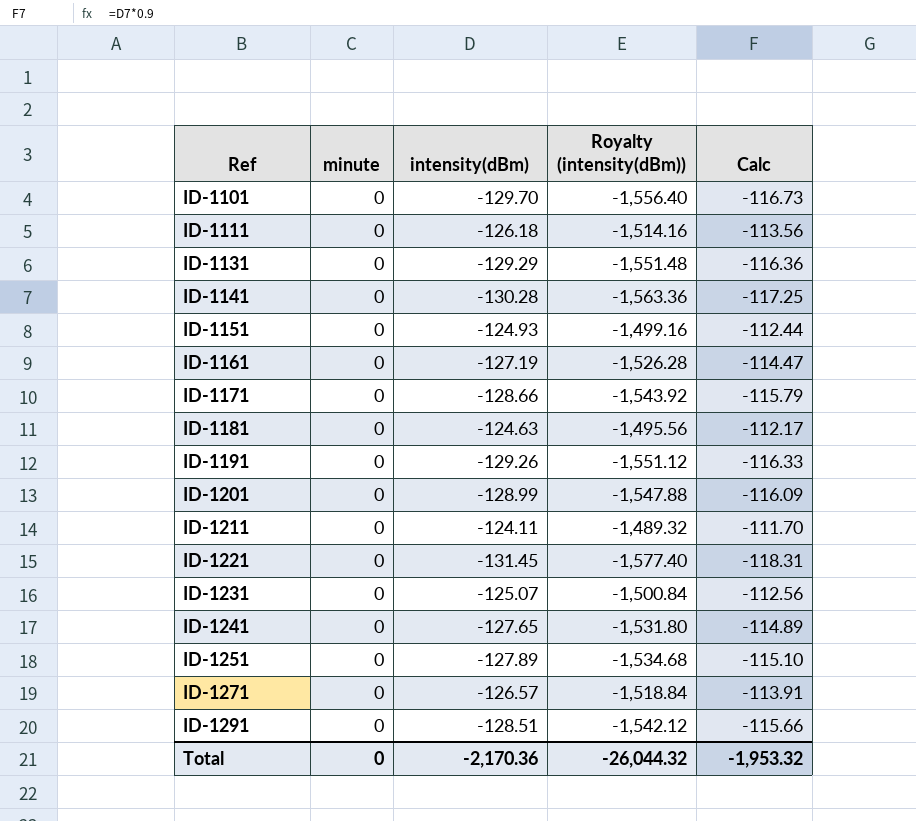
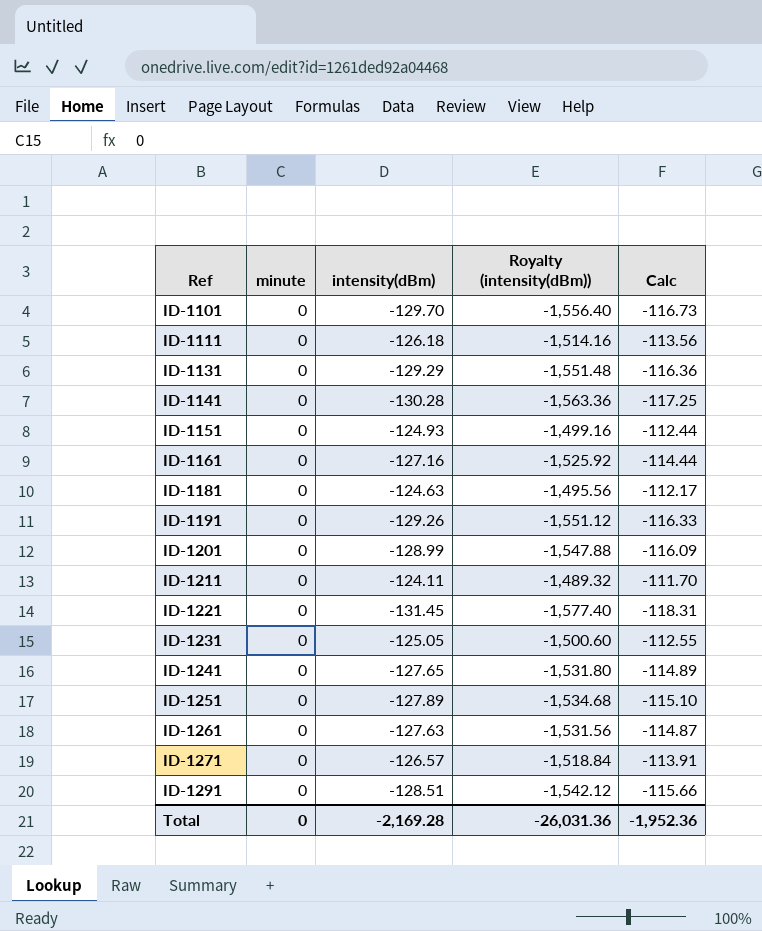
row ID-1171: 0 | -128.66 | -1,543.92 | -115.79 -> none
ID-1161 | intensity(dBm): -127.19 -> -127.16
ID-1161 | Royalty (intensity(dBm)): -1,526.28 -> -1,525.92
ID-1161 | Calc: -114.47 -> -114.44
ID-1231 | intensity(dBm): -125.07 -> -125.05
ID-1231 | Royalty (intensity(dBm)): -1,500.84 -> -1,500.60
ID-1231 | Calc: -112.56 -> -112.55
row ID-1261: none -> 0 | -127.63 | -1,531.56 | -114.87
Total | intensity(dBm): -2,170.36 -> -2,169.28
Total | Royalty (intensity(dBm)): -26,044.32 -> -26,031.36
Total | Calc: -1,953.32 -> -1,952.36

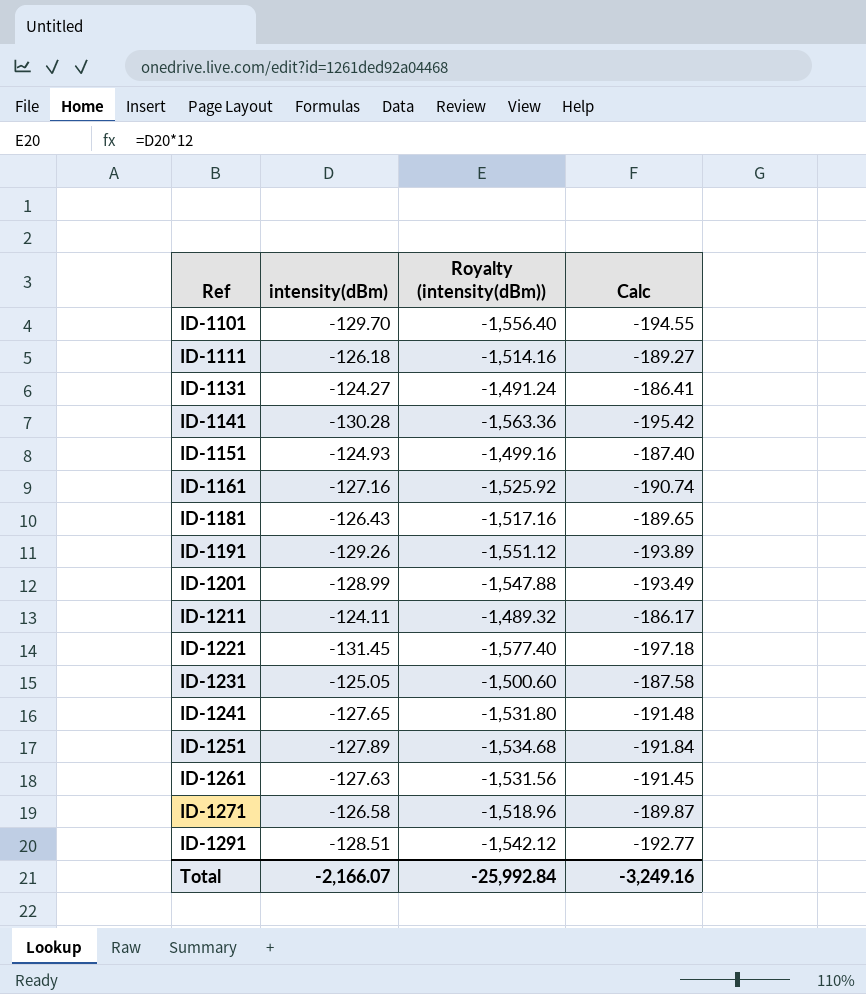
column minute | position: 2 -> none
column Calc | formula: [intensity(dBm)] * 0.9 -> [intensity(dBm)] * 1.5
ID-1131 | intensity(dBm): -129.29 -> -124.27
ID-1131 | Royalty (intensity(dBm)): -1,551.48 -> -1,491.24
ID-1181 | intensity(dBm): -124.63 -> -126.43
ID-1181 | Royalty (intensity(dBm)): -1,495.56 -> -1,517.16
ID-1271 | intensity(dBm): -126.57 -> -126.58
ID-1271 | Royalty (intensity(dBm)): -1,518.84 -> -1,518.96
Total | intensity(dBm): -2,169.28 -> -2,166.07
Total | Royalty (intensity(dBm)): -26,031.36 -> -25,992.84
Total | Calc: -1,952.36 -> -3,249.16

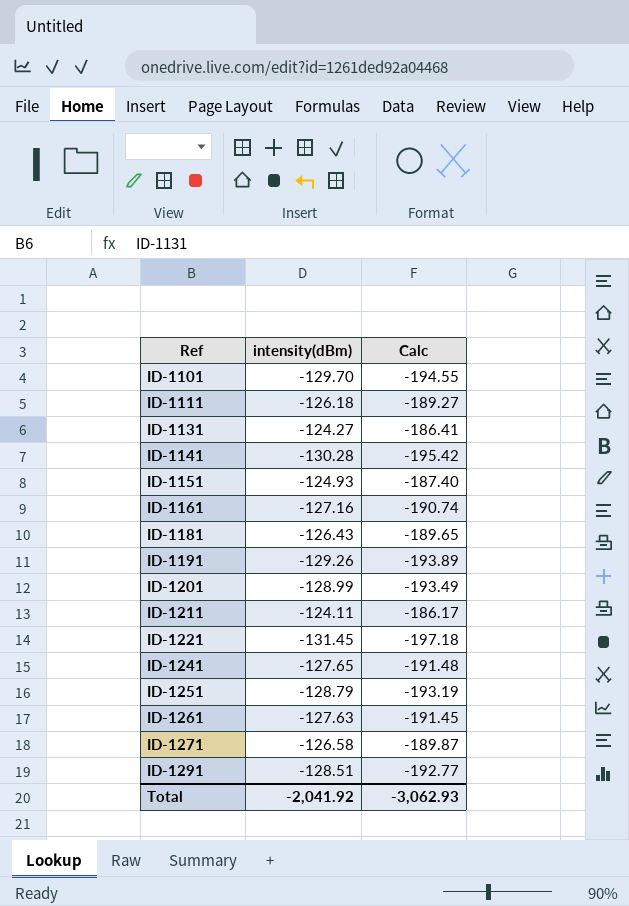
column Royalty (intensity(dBm)) | formula: [intensity(dBm)] * 12 -> none
row ID-1231: -125.05 | -1,500.60 | -187.58 -> none
ID-1251 | intensity(dBm): -127.89 -> -128.79
ID-1251 | Calc: -191.84 -> -193.19
Total | intensity(dBm): -2,166.07 -> -2,041.92
Total | Calc: -3,249.16 -> -3,062.93

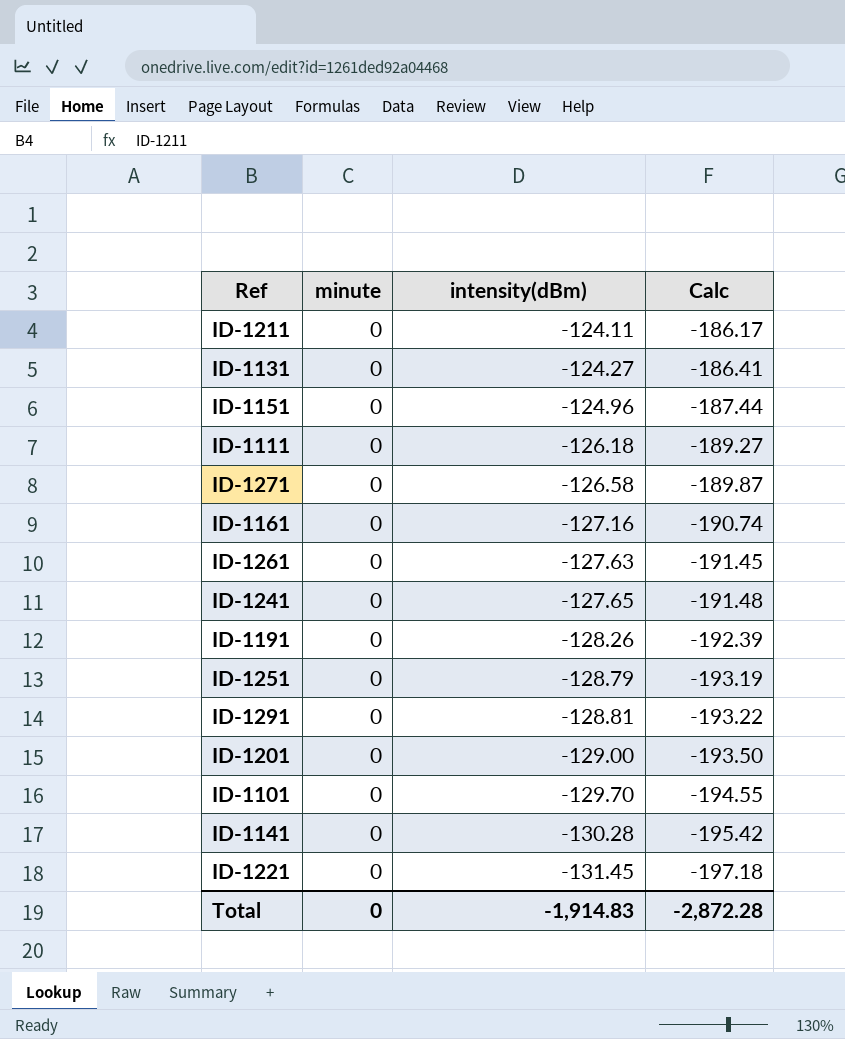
row order: Ref ascending -> intensity(dBm) descending
column minute | position: none -> 2
row ID-1181: -126.43 | -189.65 -> none
ID-1151 | intensity(dBm): -124.93 -> -124.96
ID-1151 | Calc: -187.40 -> -187.44
ID-1191 | intensity(dBm): -129.26 -> -128.26
ID-1191 | Calc: -193.89 -> -192.39
ID-1291 | intensity(dBm): -128.51 -> -128.81
ID-1291 | Calc: -192.77 -> -193.22
ID-1201 | intensity(dBm): -128.99 -> -129.00
ID-1201 | Calc: -193.49 -> -193.50
Total | intensity(dBm): -2,041.92 -> -1,914.83
Total | Calc: -3,062.93 -> -2,872.28

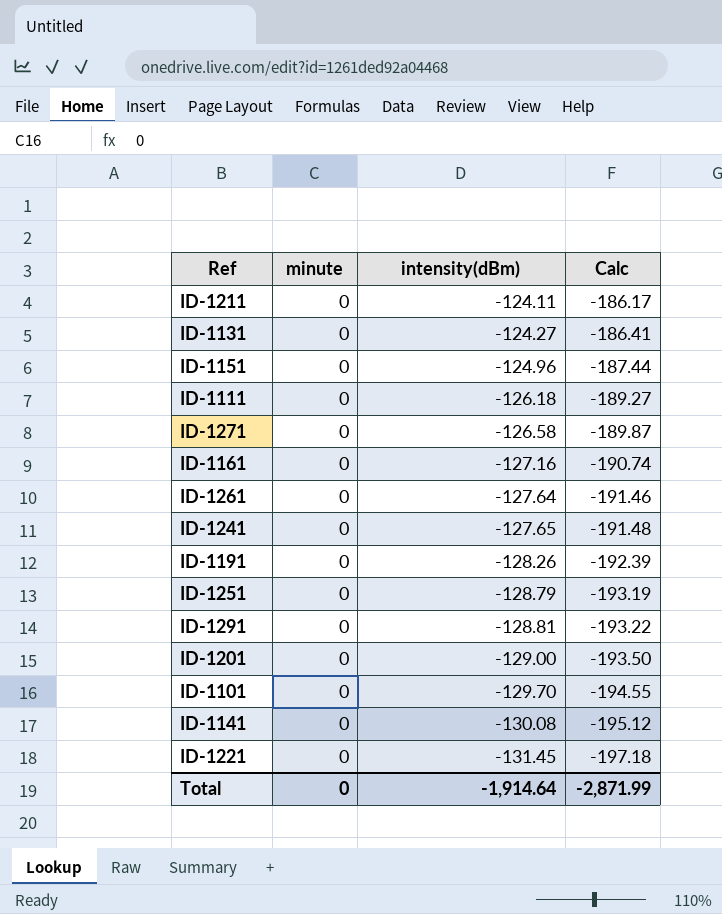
ID-1261 | intensity(dBm): -127.63 -> -127.64
ID-1261 | Calc: -191.45 -> -191.46
ID-1141 | intensity(dBm): -130.28 -> -130.08
ID-1141 | Calc: -195.42 -> -195.12
Total | intensity(dBm): -1,914.83 -> -1,914.64
Total | Calc: -2,872.28 -> -2,871.99

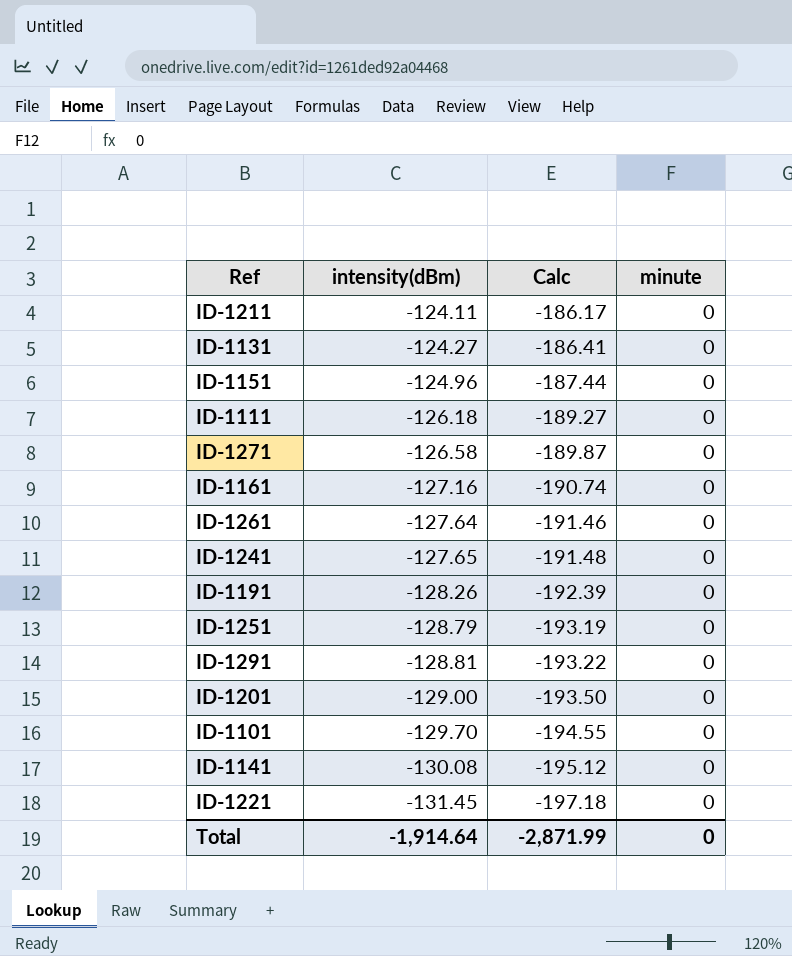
column minute | position: 2 -> 4

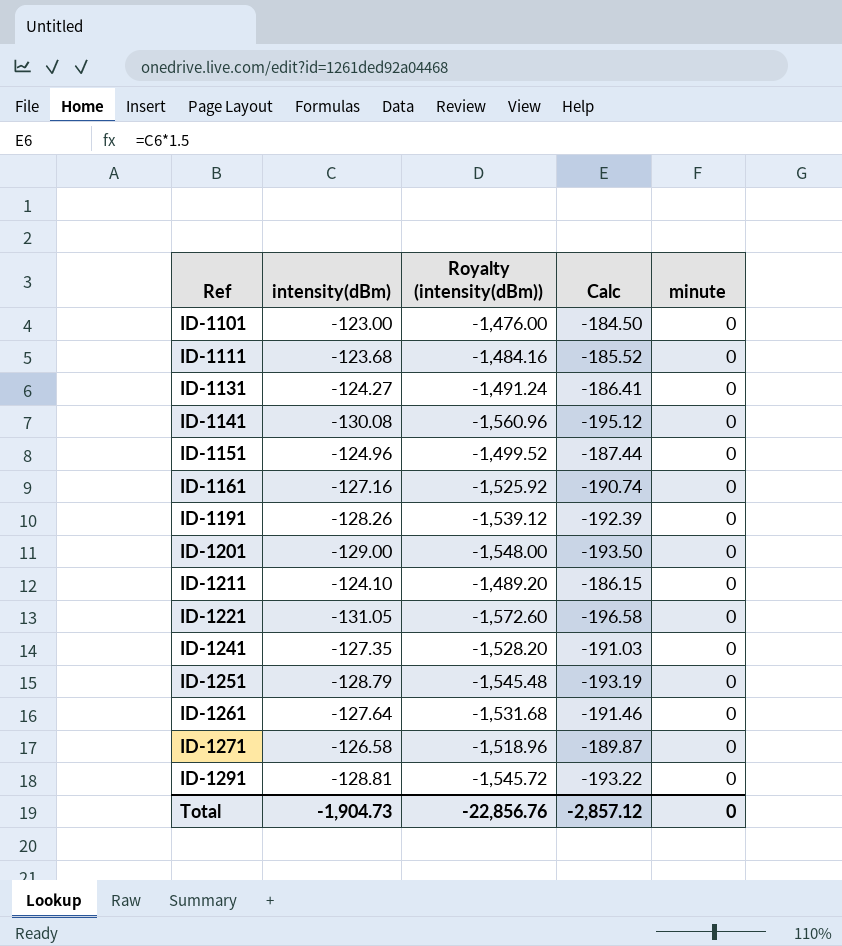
row order: intensity(dBm) descending -> Ref ascending
column Royalty (intensity(dBm)) | formula: none -> [intensity(dBm)] * 12
ID-1101 | intensity(dBm): -129.70 -> -123.00
ID-1101 | Calc: -194.55 -> -184.50
ID-1111 | intensity(dBm): -126.18 -> -123.68
ID-1111 | Calc: -189.27 -> -185.52
ID-1211 | intensity(dBm): -124.11 -> -124.10
ID-1211 | Calc: -186.17 -> -186.15
ID-1221 | intensity(dBm): -131.45 -> -131.05
ID-1221 | Calc: -197.18 -> -196.58
ID-1241 | intensity(dBm): -127.65 -> -127.35
ID-1241 | Calc: -191.48 -> -191.03
Total | intensity(dBm): -1,914.64 -> -1,904.73
Total | Calc: -2,871.99 -> -2,857.12

